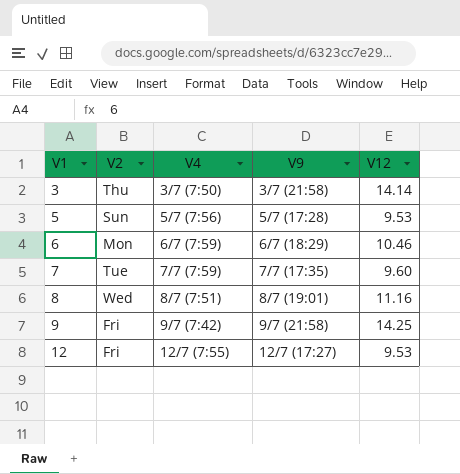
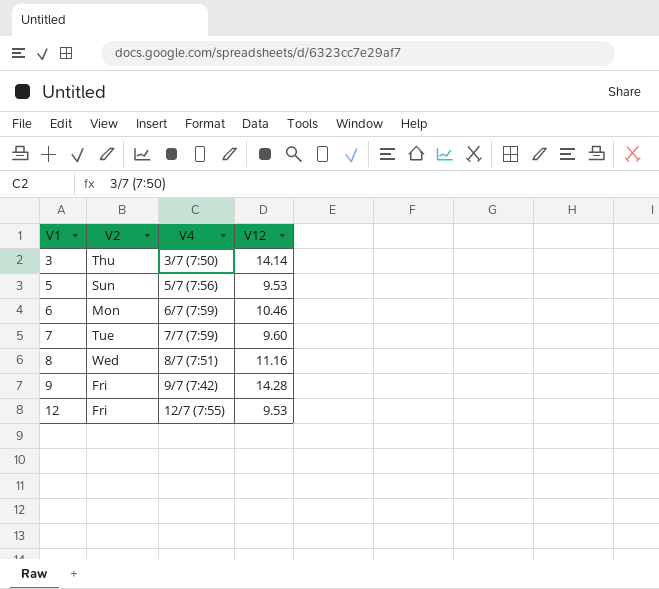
column V9 | position: 4 -> none
9 | V12: 14.25 -> 14.28

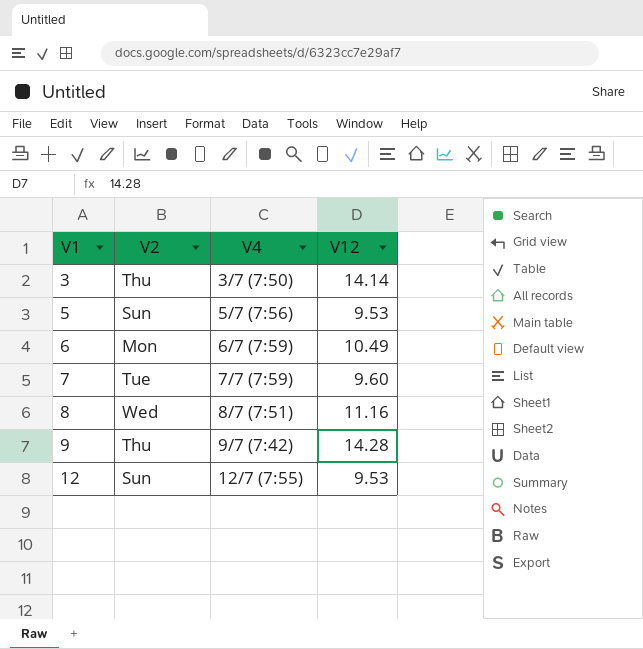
6 | V12: 10.46 -> 10.49
9 | V2: Fri -> Thu
12 | V2: Fri -> Sun

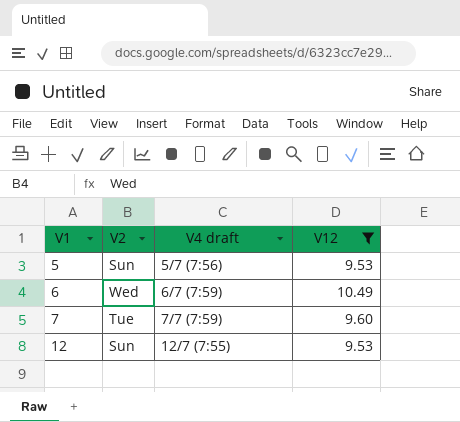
filter: none -> V12 <= 10.49
column name: V4 -> V4 draft
6 | V2: Mon -> Wed

